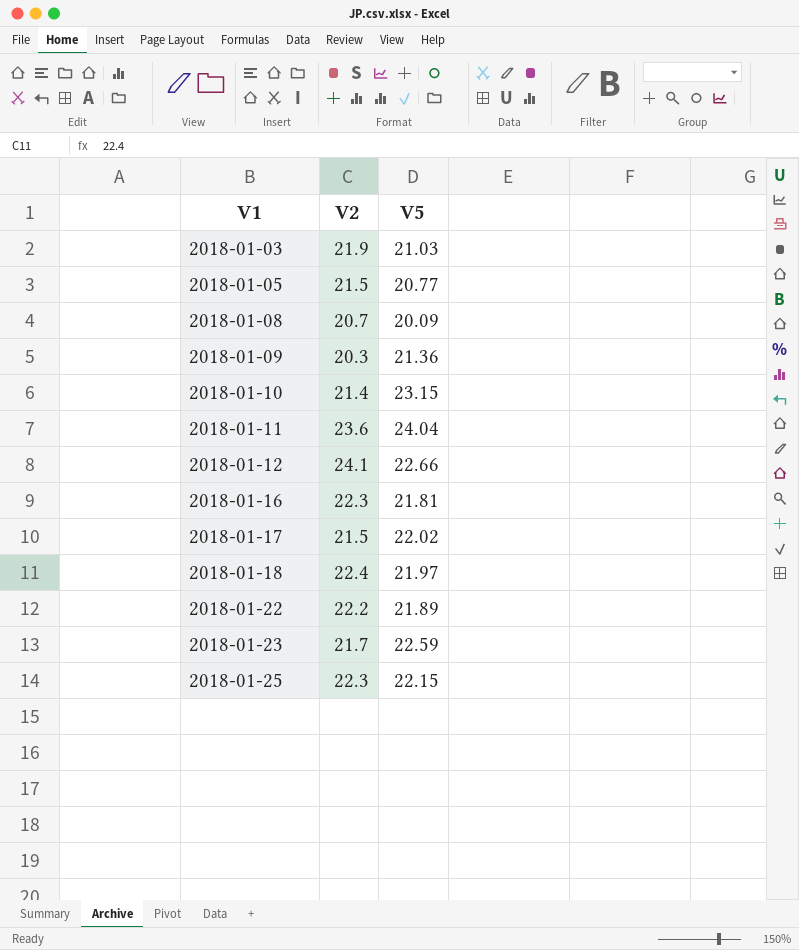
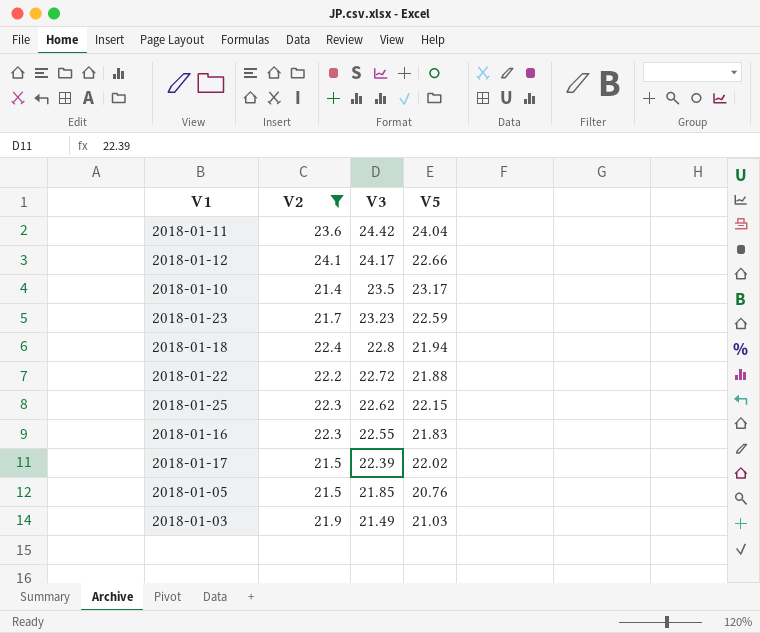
filter: none -> V2 >= 21.4
row order: V1 ascending -> V3 descending
column V3 | position: none -> 3
2018-01-10 | V5: 23.15 -> 23.17
2018-01-18 | V5: 21.97 -> 21.94
2018-01-22 | V5: 21.89 -> 21.88
2018-01-16 | V5: 21.81 -> 21.83
2018-01-05 | V5: 20.77 -> 20.76

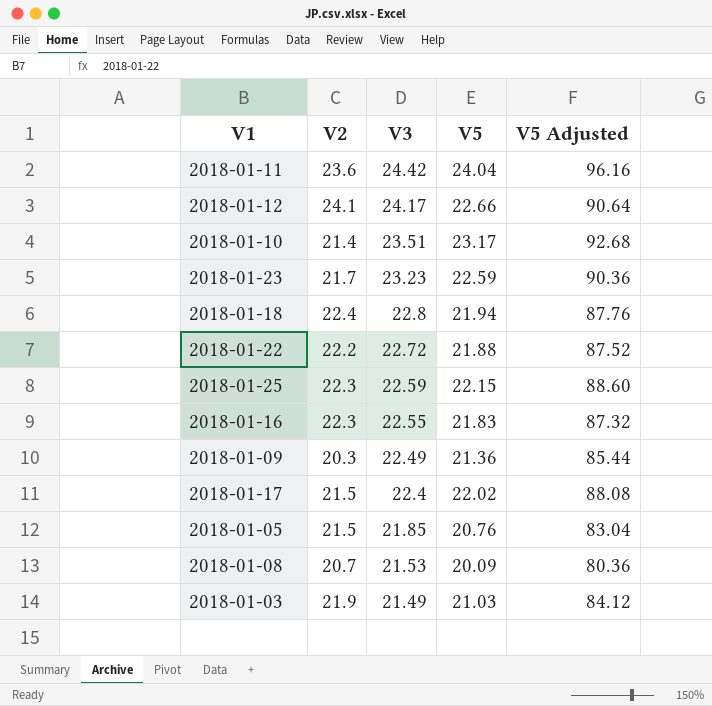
filter: V2 >= 21.4 -> none
column V5 Adjusted | formula: none -> [V5] * 4
2018-01-10 | V3: 23.5 -> 23.51
2018-01-25 | V3: 22.62 -> 22.59
2018-01-17 | V3: 22.39 -> 22.4

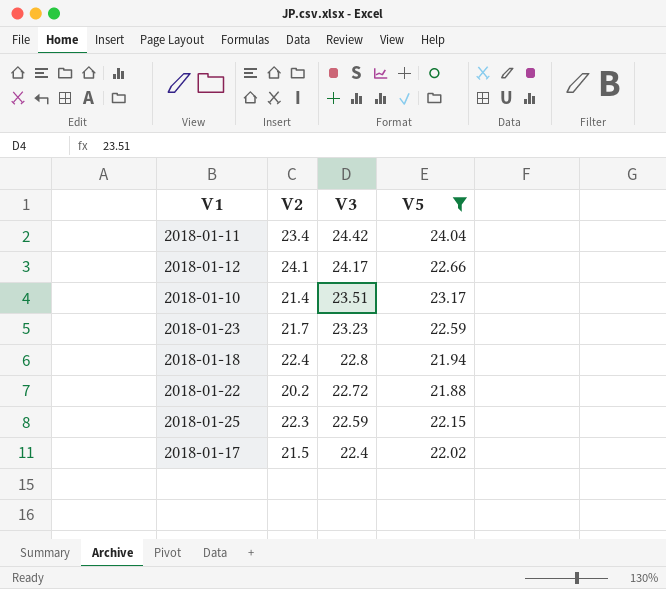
filter: none -> V5 >= 21.88
column V5 Adjusted | formula: [V5] * 4 -> none
2018-01-11 | V2: 23.6 -> 23.4
2018-01-22 | V2: 22.2 -> 20.2

